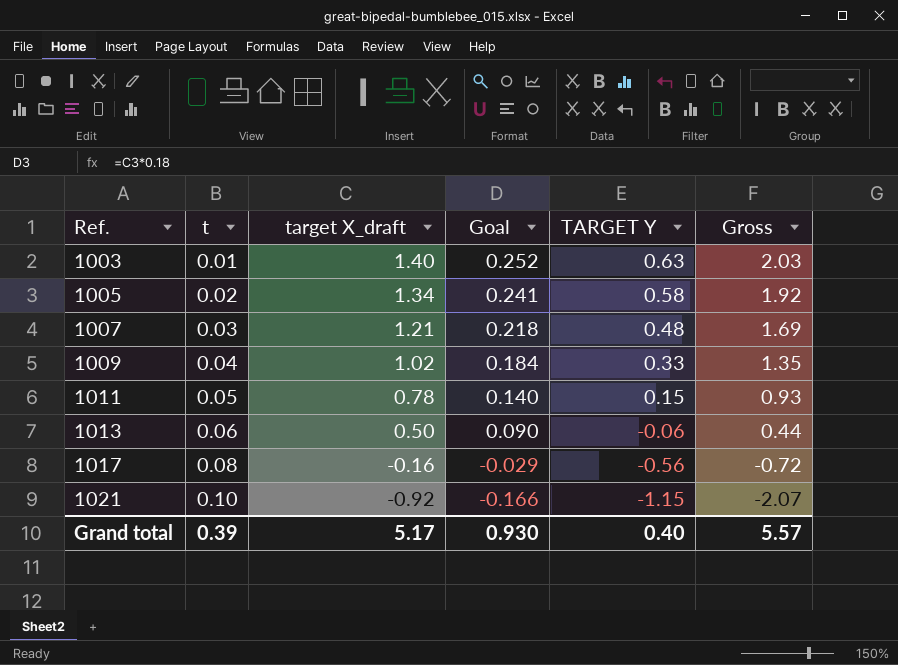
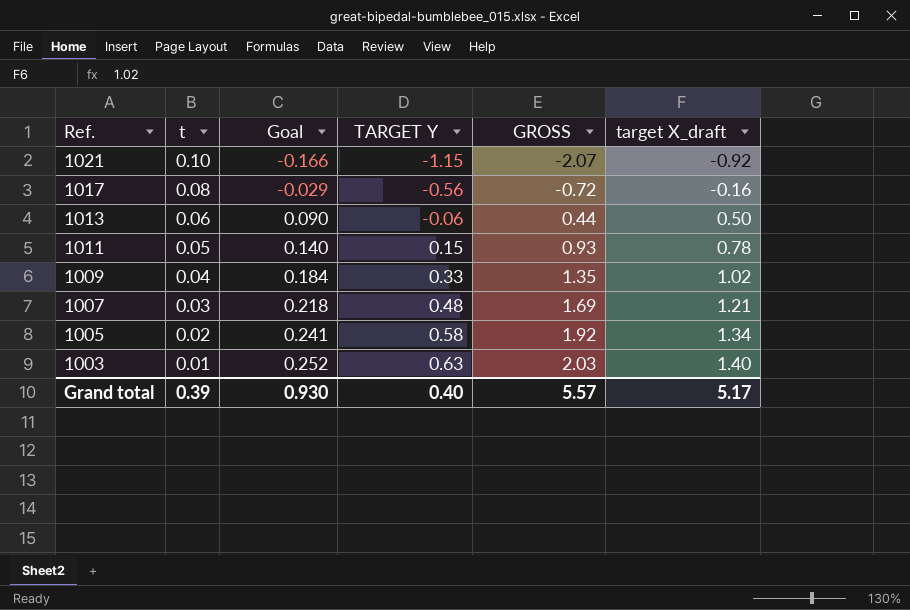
row order: Ref. ascending -> Ref. descending
column name: Gross -> GROSS
column target X_draft | position: 3 -> 6

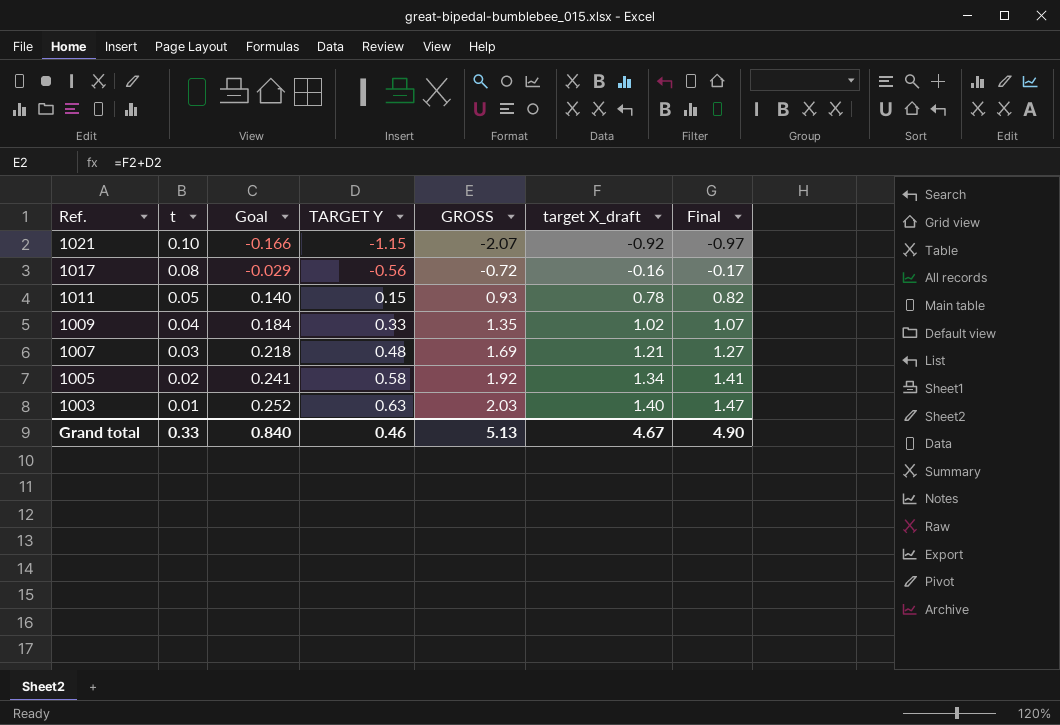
column Final | formula: none -> [target X_draft] * 1.05
row 1013: 0.06 | 0.090 | -0.06 | 0.44 | 0.50 -> none
Grand total | t: 0.39 -> 0.33
Grand total | Goal: 0.930 -> 0.840
Grand total | TARGET Y: 0.40 -> 0.46
Grand total | GROSS: 5.57 -> 5.13
Grand total | target X_draft: 5.17 -> 4.67

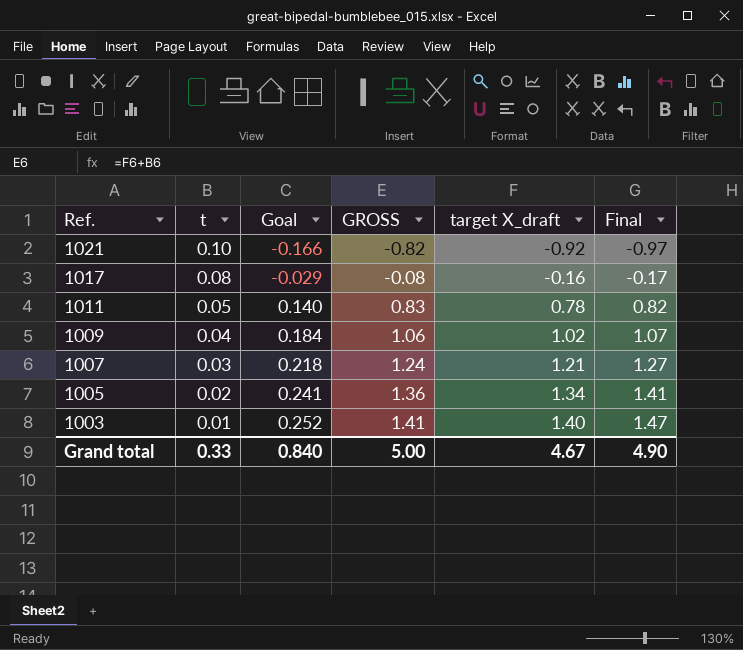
column TARGET Y | position: 4 -> none
column GROSS | formula: [TARGET Y] + [target X_draft] -> [t] + [target X_draft]
Grand total | GROSS: 5.13 -> 5.00

